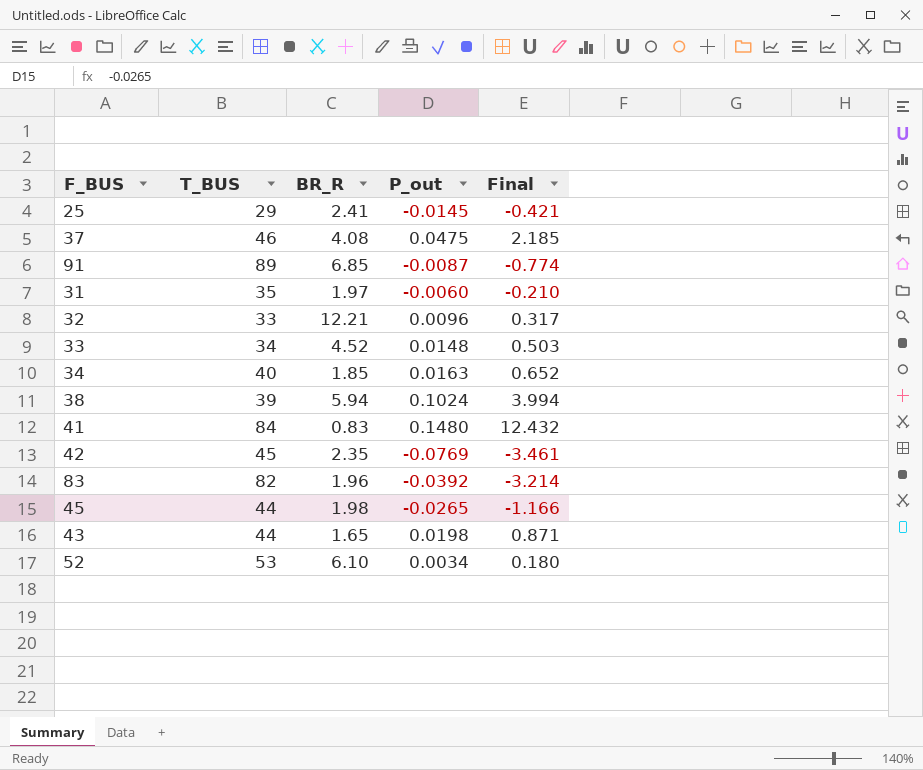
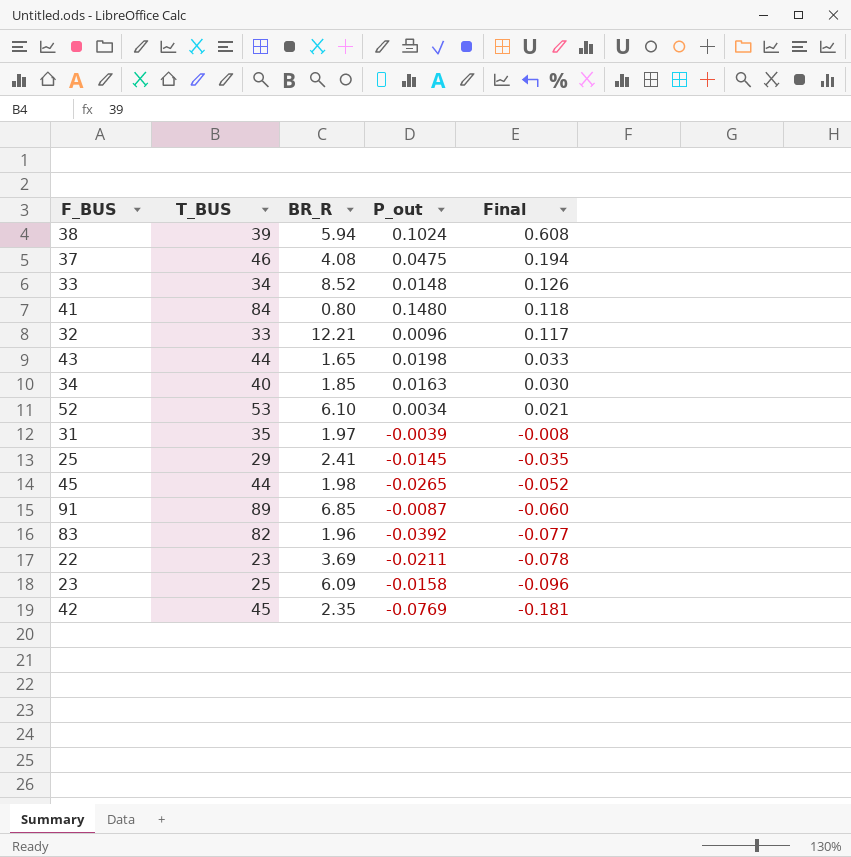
row order: none -> Final descending
column Final | formula: [T_BUS] * [P_out] -> [BR_R] * [P_out]
33 | BR_R: 4.52 -> 8.52
41 | BR_R: 0.83 -> 0.80
31 | P_out: -0.0060 -> -0.0039
row 22: none -> 23 | 3.69 | -0.0211 | -0.078
row 23: none -> 25 | 6.09 | -0.0158 | -0.096

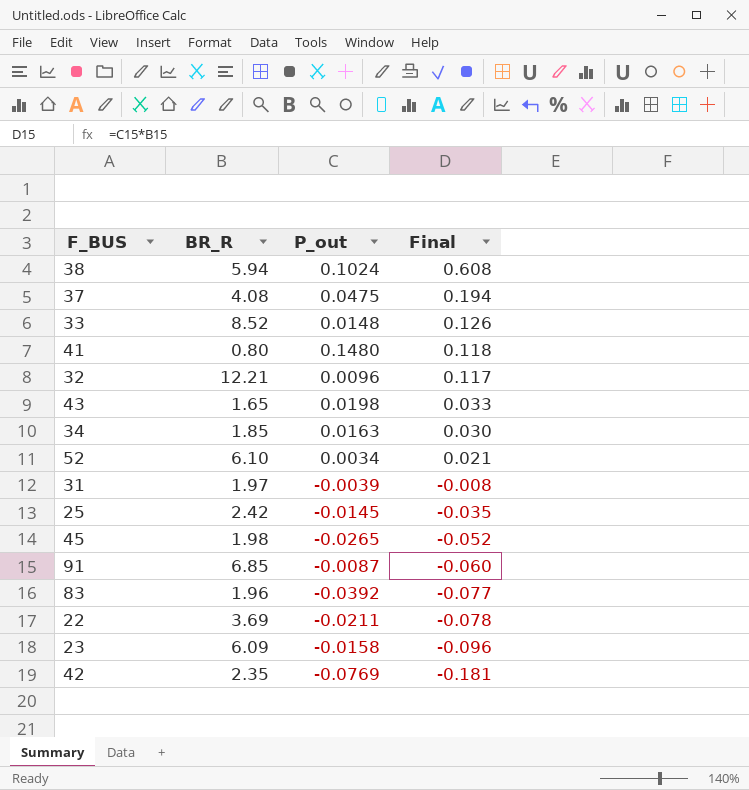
column T_BUS | position: 2 -> none
25 | BR_R: 2.41 -> 2.42

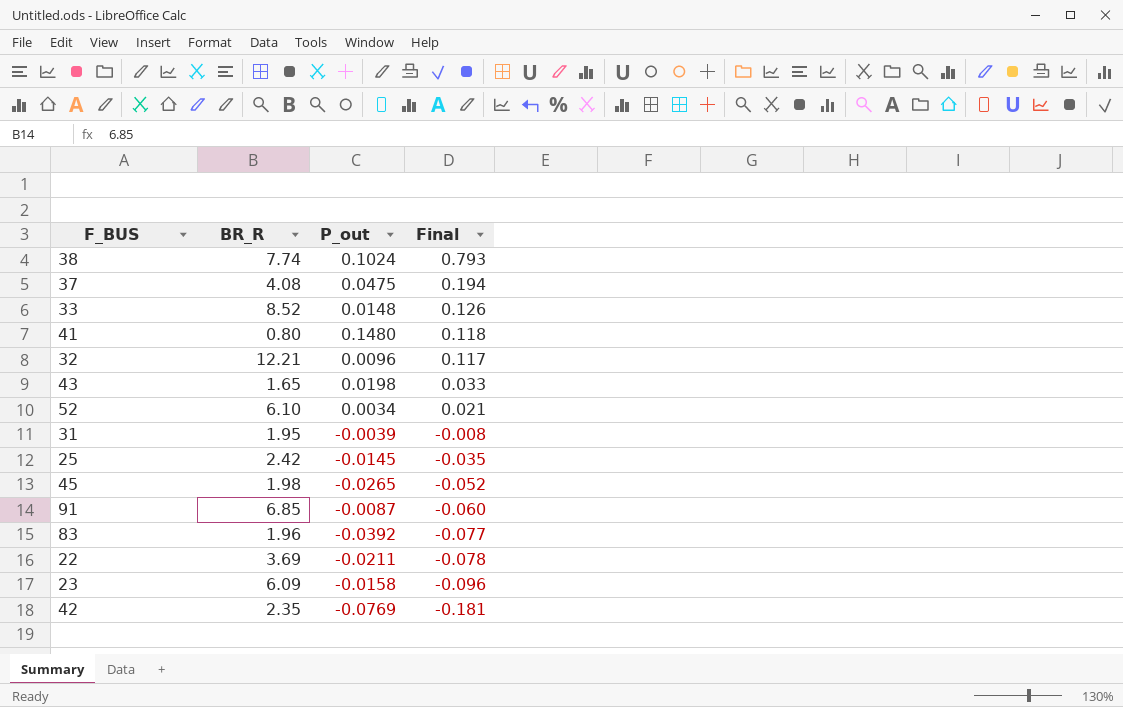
row 34: 1.85 | 0.0163 | 0.030 -> none
38 | BR_R: 5.94 -> 7.74
38 | Final: 0.608 -> 0.793
31 | BR_R: 1.97 -> 1.95

